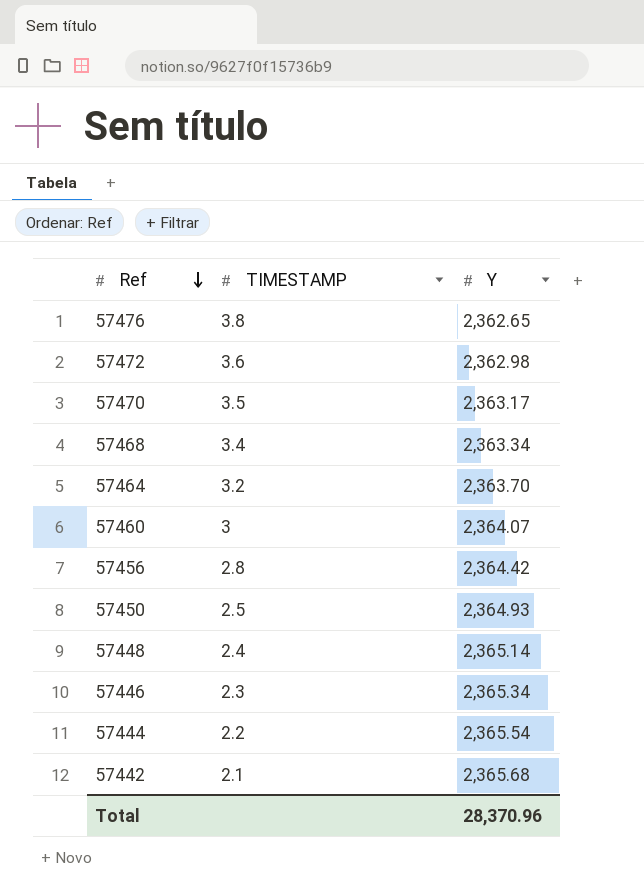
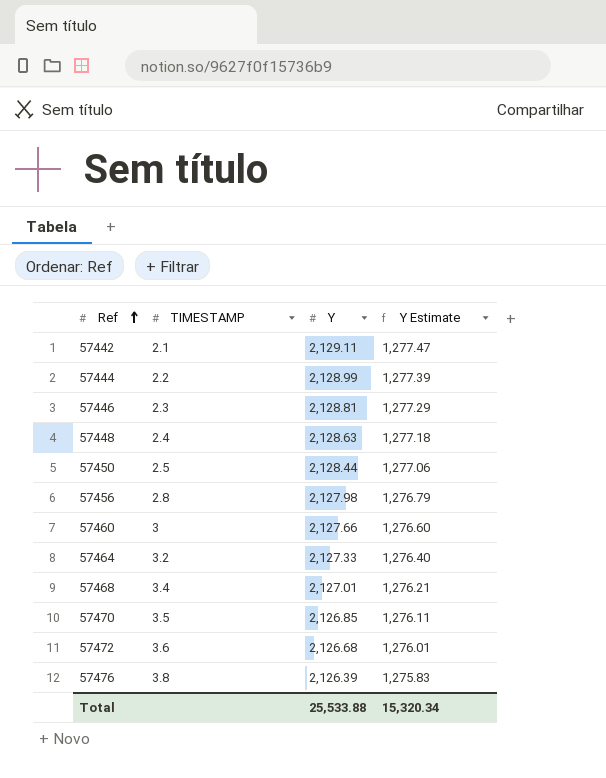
row order: Ref descending -> Ref ascending
column Y Estimate | formula: none -> [Y] * 0.6
57442 | Y: 2,365.68 -> 2,129.11
57444 | Y: 2,365.54 -> 2,128.99
57446 | Y: 2,365.34 -> 2,128.81
57448 | Y: 2,365.14 -> 2,128.63
57450 | Y: 2,364.93 -> 2,128.44
57456 | Y: 2,364.42 -> 2,127.98
57460 | Y: 2,364.07 -> 2,127.66
57464 | Y: 2,363.70 -> 2,127.33
57468 | Y: 2,363.34 -> 2,127.01
57470 | Y: 2,363.17 -> 2,126.85
57472 | Y: 2,362.98 -> 2,126.68
57476 | Y: 2,362.65 -> 2,126.39
Total | Y: 28,370.96 -> 25,533.88

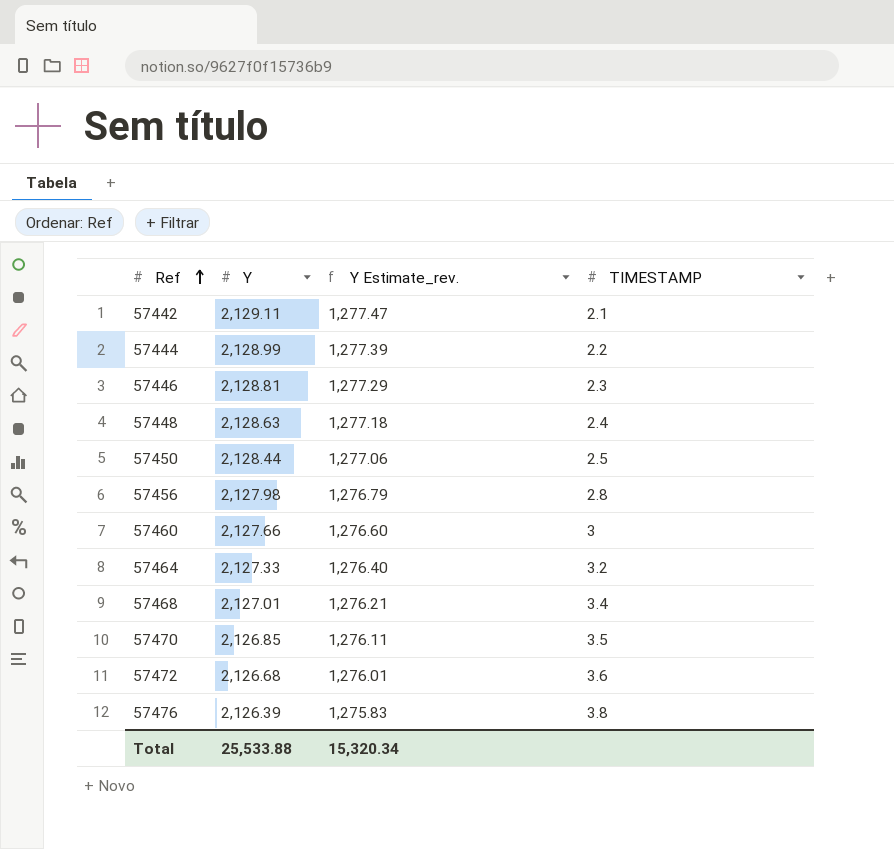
column name: Y Estimate -> Y Estimate_rev.
column TIMESTAMP | position: 2 -> 4

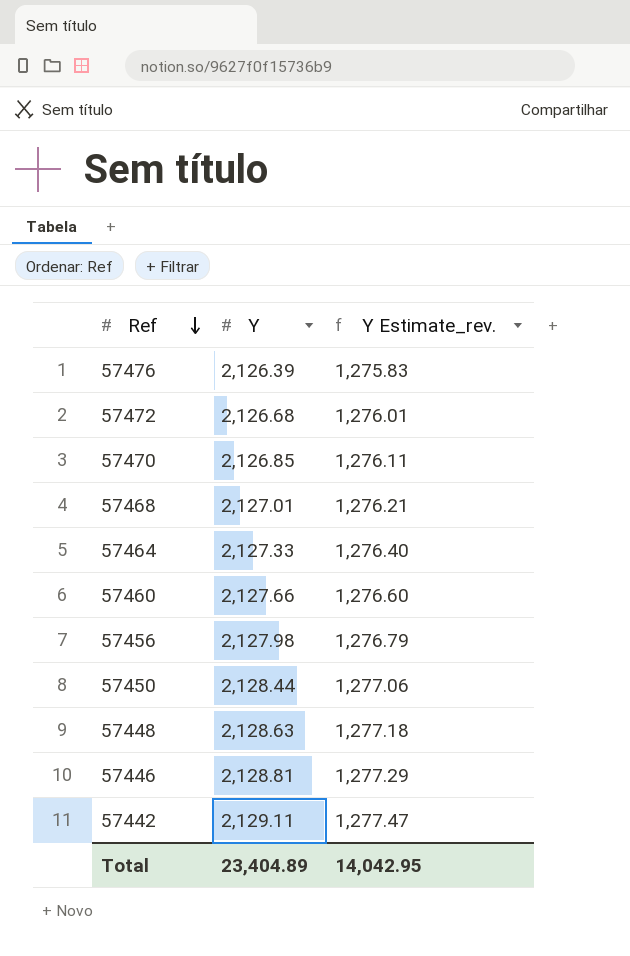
row order: Ref ascending -> Ref descending
column TIMESTAMP | position: 4 -> none
row 57444: 2,128.99 | 1,277.39 | 2.2 -> none
Total | Y: 25,533.88 -> 23,404.89
Total | Y Estimate_rev.: 15,320.34 -> 14,042.95

